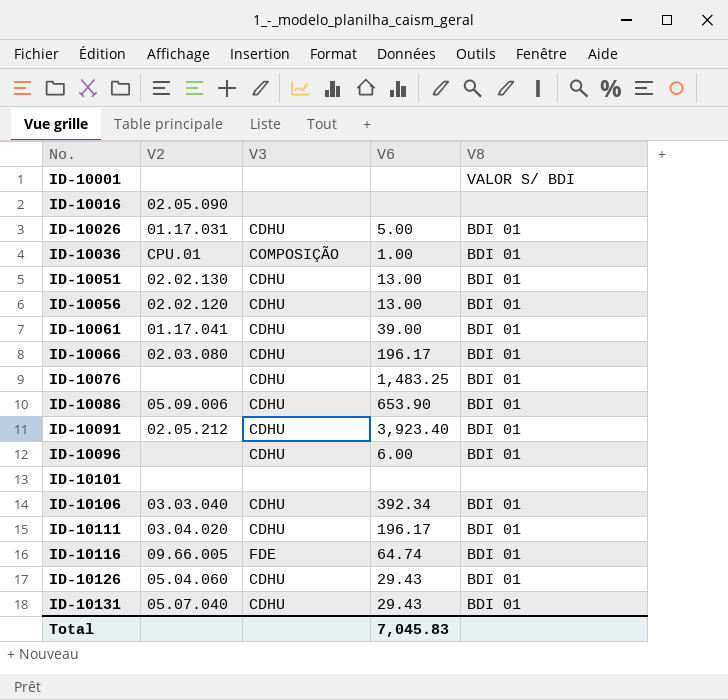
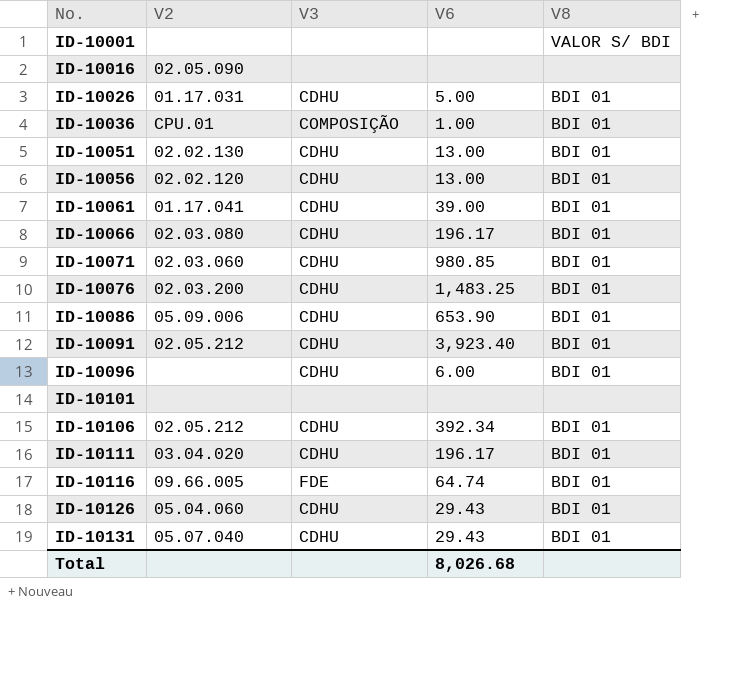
row ID-10071: none -> 02.03.060 | CDHU | 980.85 | BDI 01
ID-10076 | V2: none -> 02.03.200
ID-10106 | V2: 03.03.040 -> 02.05.212
Total | V6: 7,045.83 -> 8,026.68

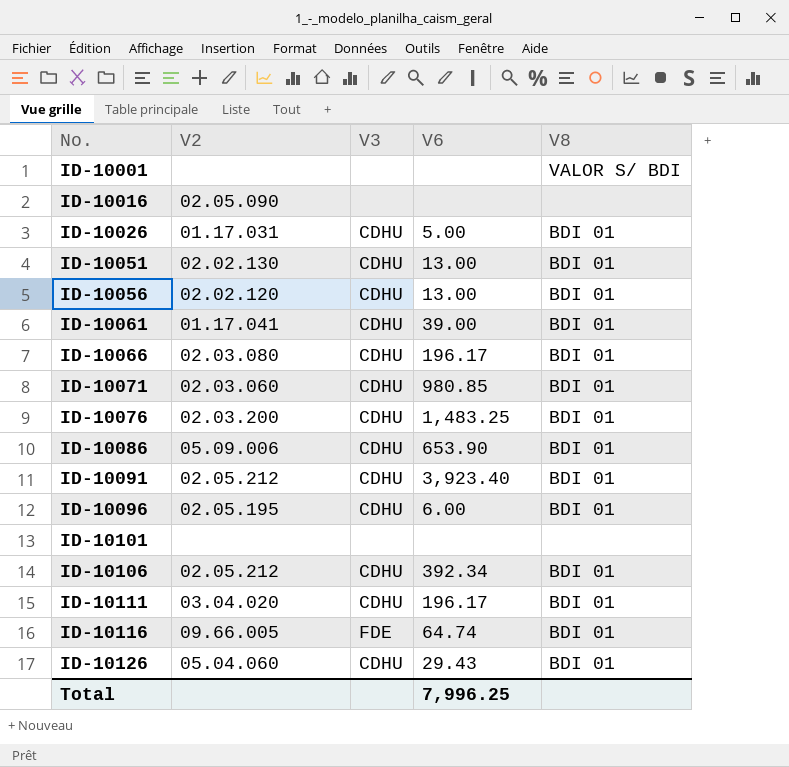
row ID-10036: CPU.01 | COMPOSIÇÃO | 1.00 | BDI 01 -> none
row ID-10131: 05.07.040 | CDHU | 29.43 | BDI 01 -> none
ID-10096 | V2: none -> 02.05.195
Total | V6: 8,026.68 -> 7,996.25

